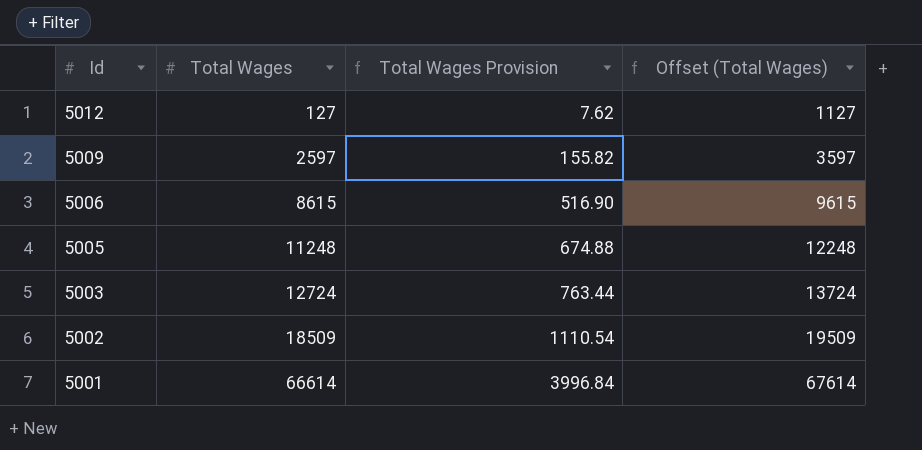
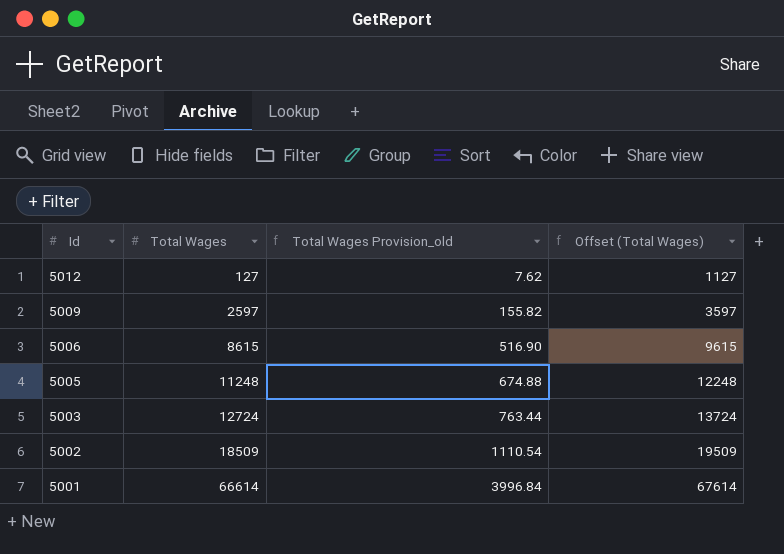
column name: Total Wages Provision -> Total Wages Provision_old

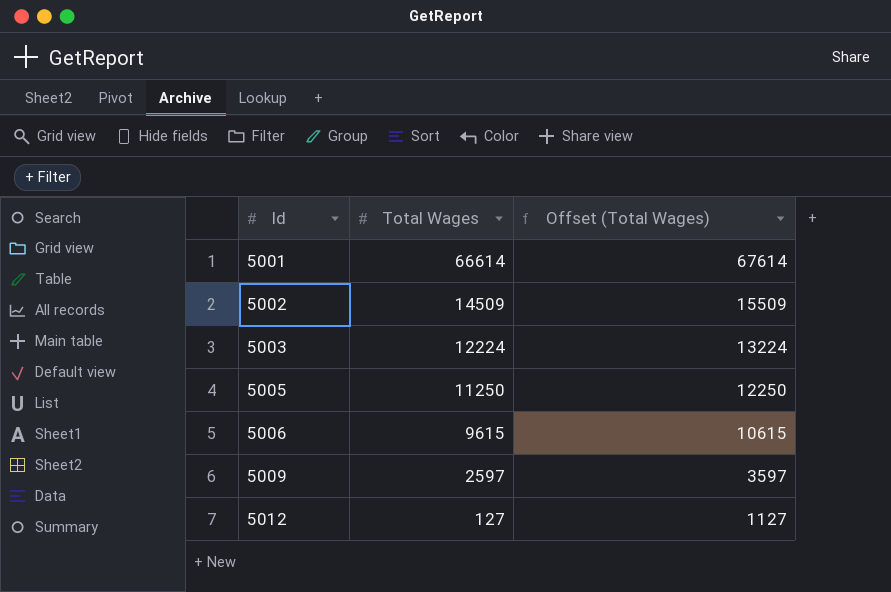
row order: Id descending -> Id ascending
column Total Wages Provision_old | formula: [Total Wages] * 0.06 -> none
5002 | Total Wages: 18509 -> 14509
5002 | Offset (Total Wages): 19509 -> 15509
5003 | Total Wages: 12724 -> 12224
5003 | Offset (Total Wages): 13724 -> 13224
5005 | Total Wages: 11248 -> 11250
5005 | Offset (Total Wages): 12248 -> 12250
5006 | Total Wages: 8615 -> 9615
5006 | Offset (Total Wages): 9615 -> 10615

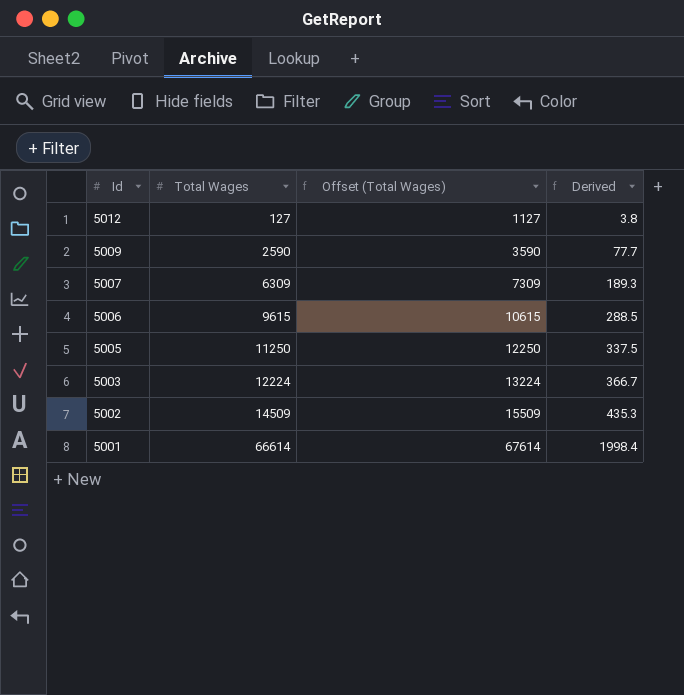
row order: Id ascending -> Id descending
column Derived | formula: none -> [Total Wages] * 0.03
5009 | Total Wages: 2597 -> 2590
5009 | Offset (Total Wages): 3597 -> 3590
row 5007: none -> 6309 | 7309 | 189.3

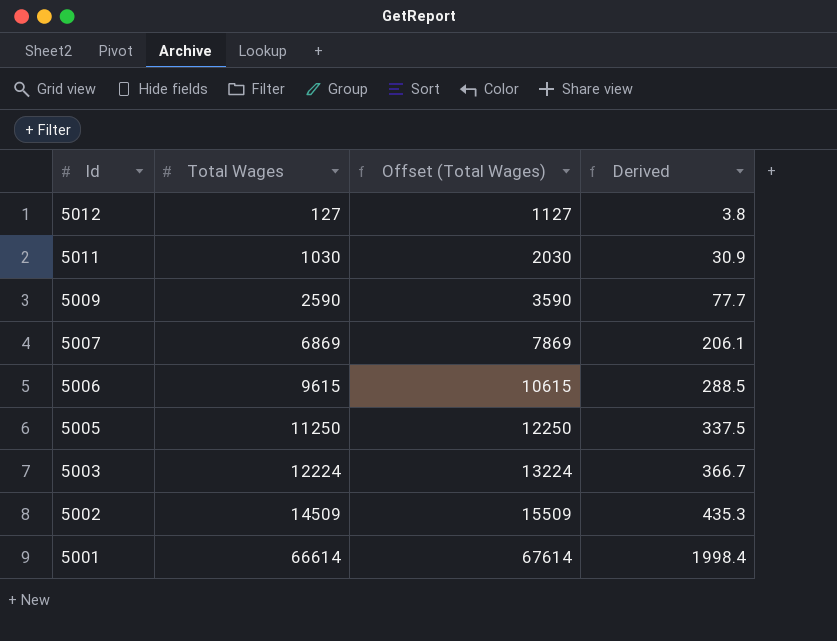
row 5011: none -> 1030 | 2030 | 30.9
5007 | Total Wages: 6309 -> 6869
5007 | Offset (Total Wages): 7309 -> 7869
5007 | Derived: 189.3 -> 206.1

